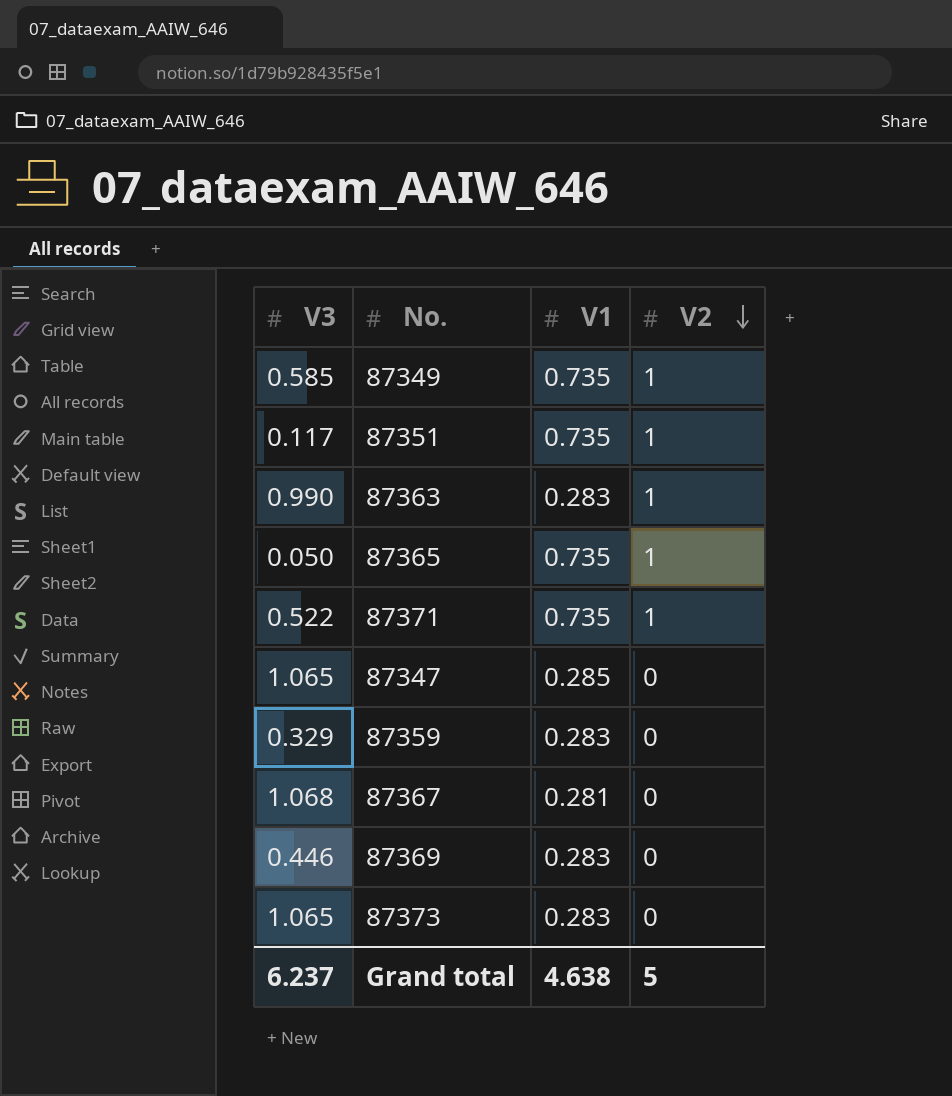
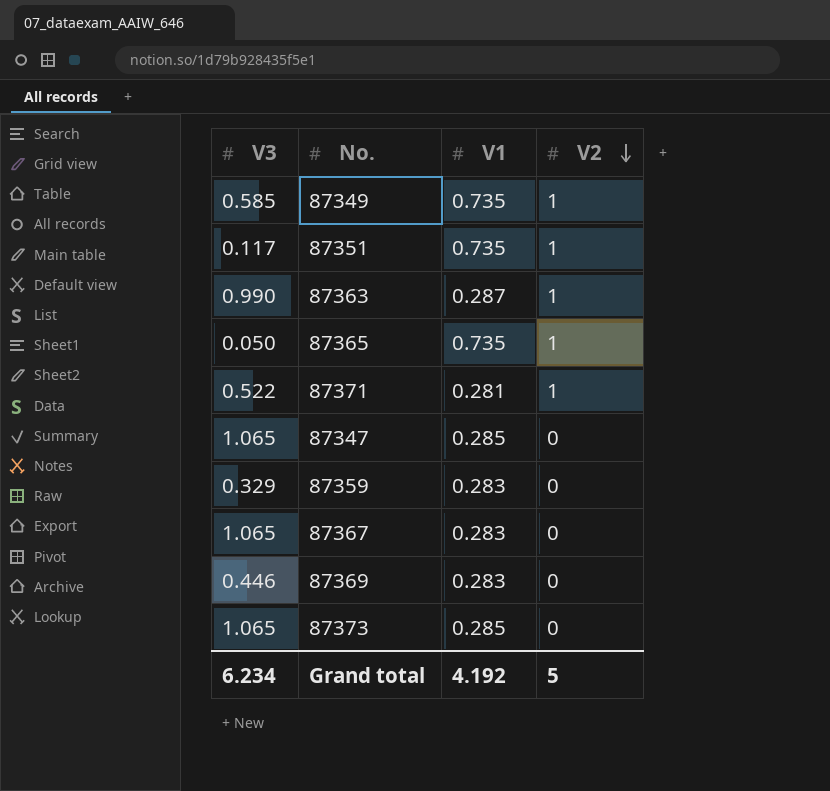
87363 | V1: 0.283 -> 0.287
87371 | V1: 0.735 -> 0.281
87367 | V3: 1.068 -> 1.065
87367 | V1: 0.281 -> 0.283
87373 | V1: 0.283 -> 0.285
Grand total | V3: 6.237 -> 6.234
Grand total | V1: 4.638 -> 4.192

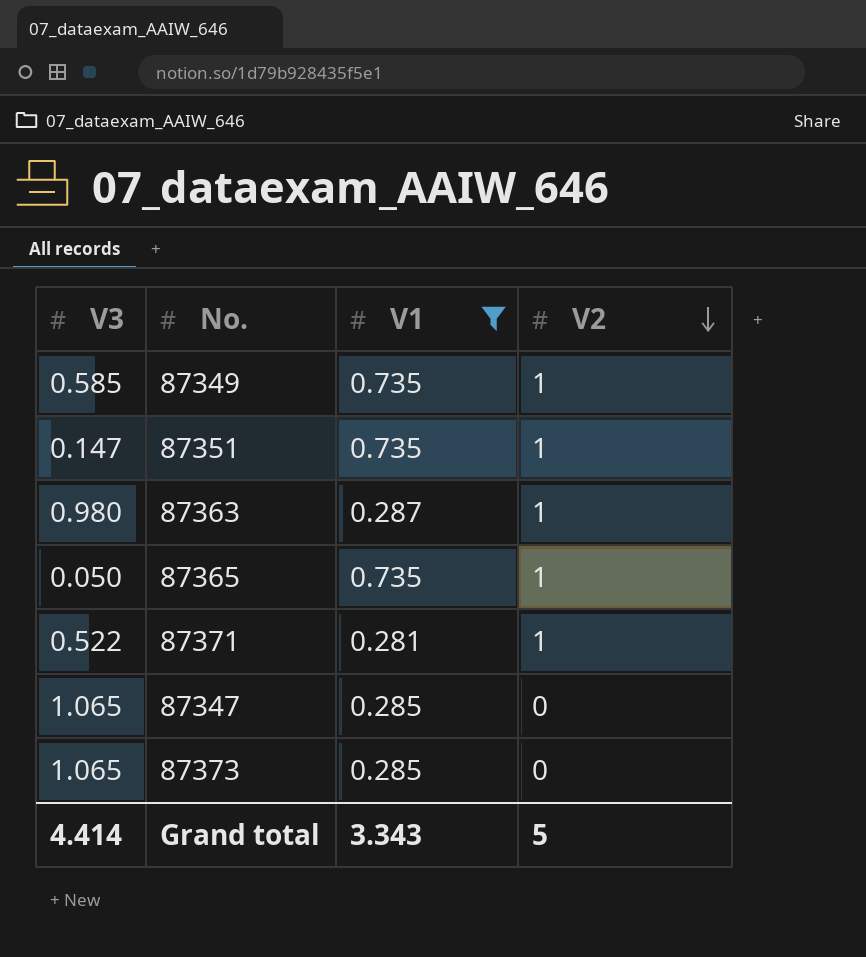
filter: none -> V1 != 0.283
87351 | V3: 0.117 -> 0.147
87363 | V3: 0.990 -> 0.980
Grand total | V3: 6.234 -> 4.414
Grand total | V1: 4.192 -> 3.343

